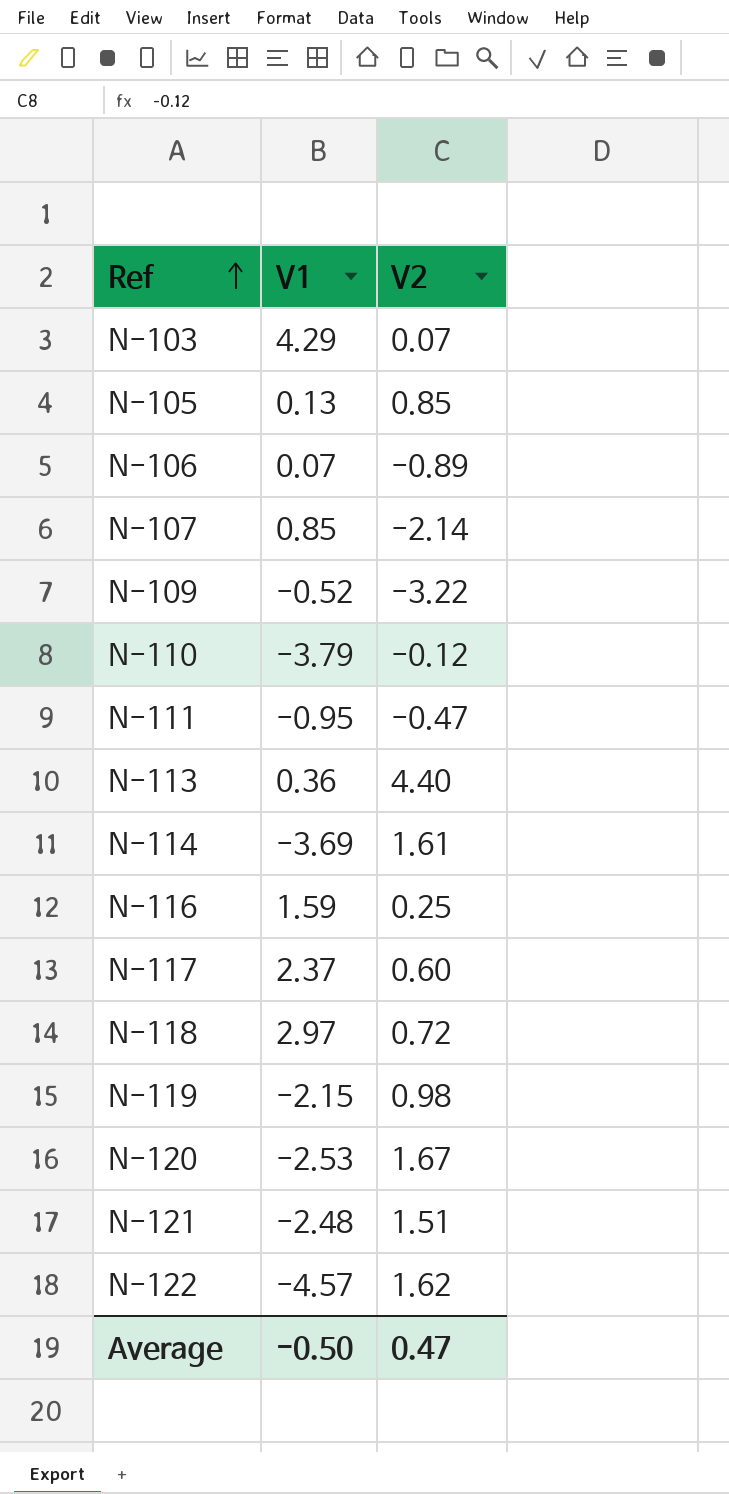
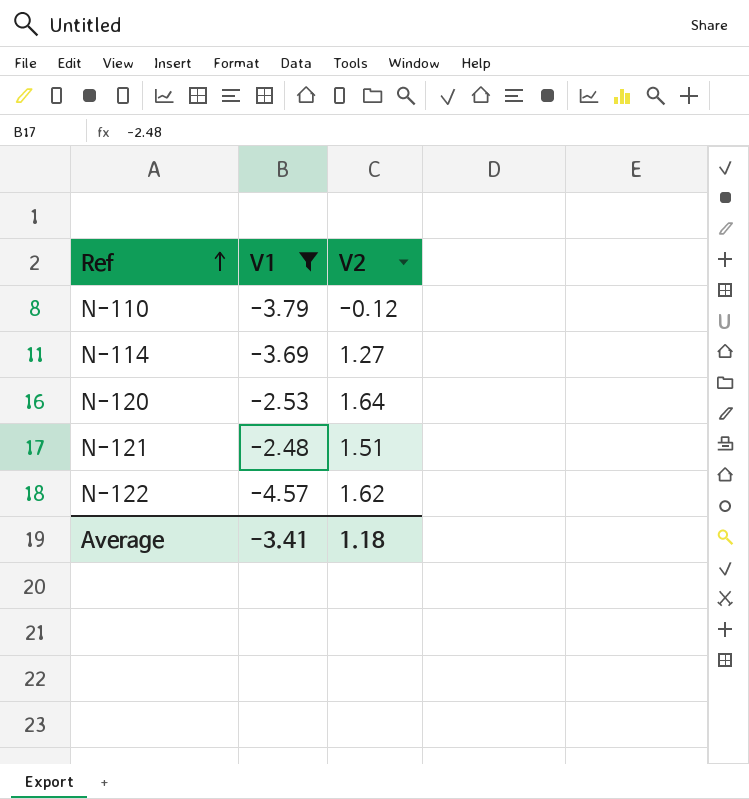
filter: none -> V1 <= -2.48
N-114 | V2: 1.61 -> 1.27
N-120 | V2: 1.67 -> 1.64
Average | V1: -0.50 -> -3.41
Average | V2: 0.47 -> 1.18

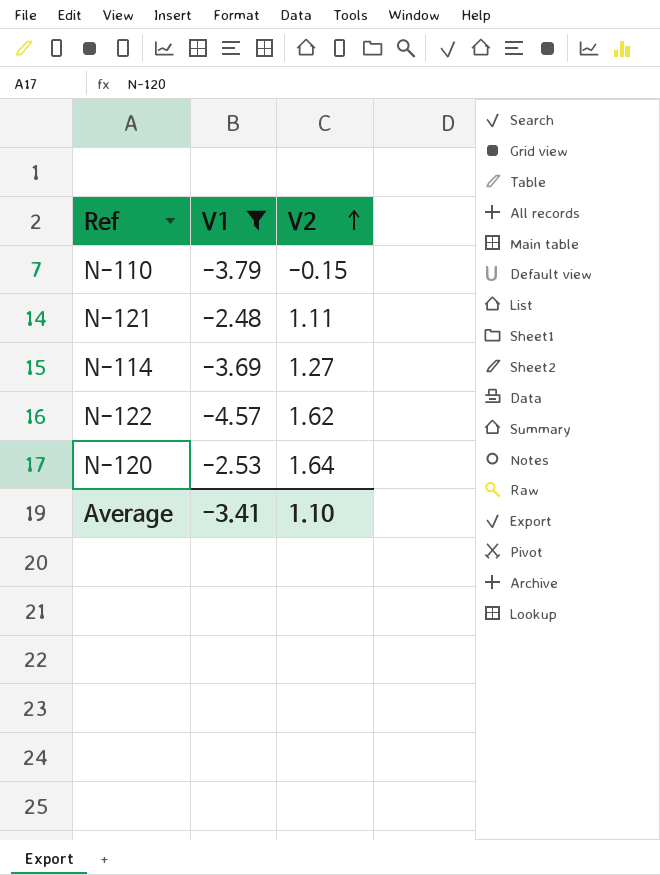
row order: Ref ascending -> V2 ascending
N-110 | V2: -0.12 -> -0.15
N-121 | V2: 1.51 -> 1.11
Average | V2: 1.18 -> 1.10

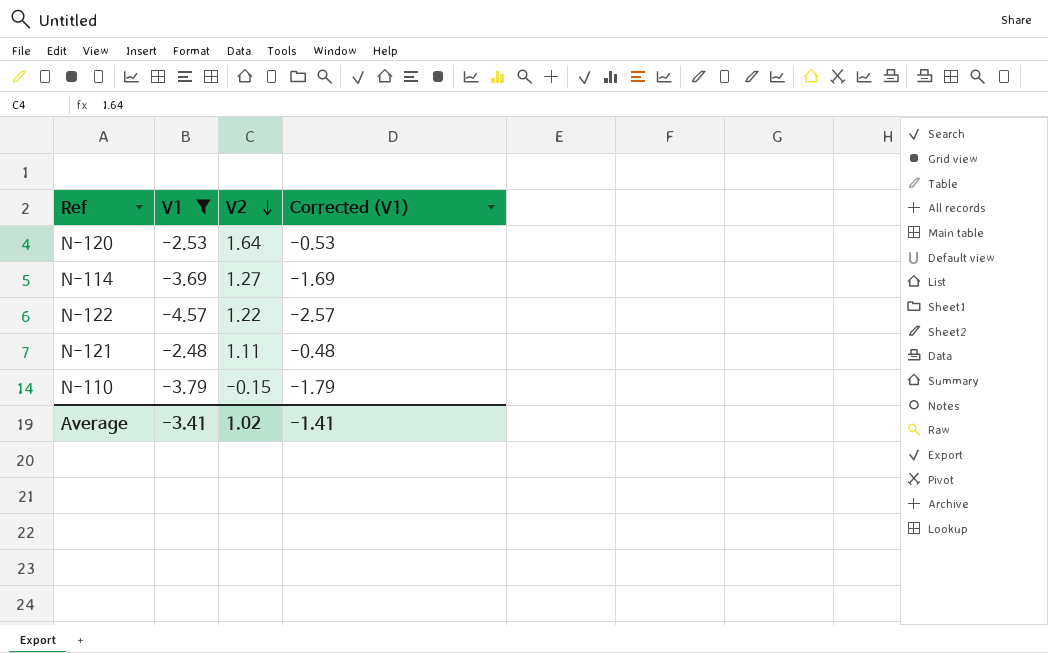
row order: V2 ascending -> V2 descending
column Corrected (V1) | formula: none -> [V1] + 2
N-122 | V2: 1.62 -> 1.22
Average | V2: 1.10 -> 1.02

